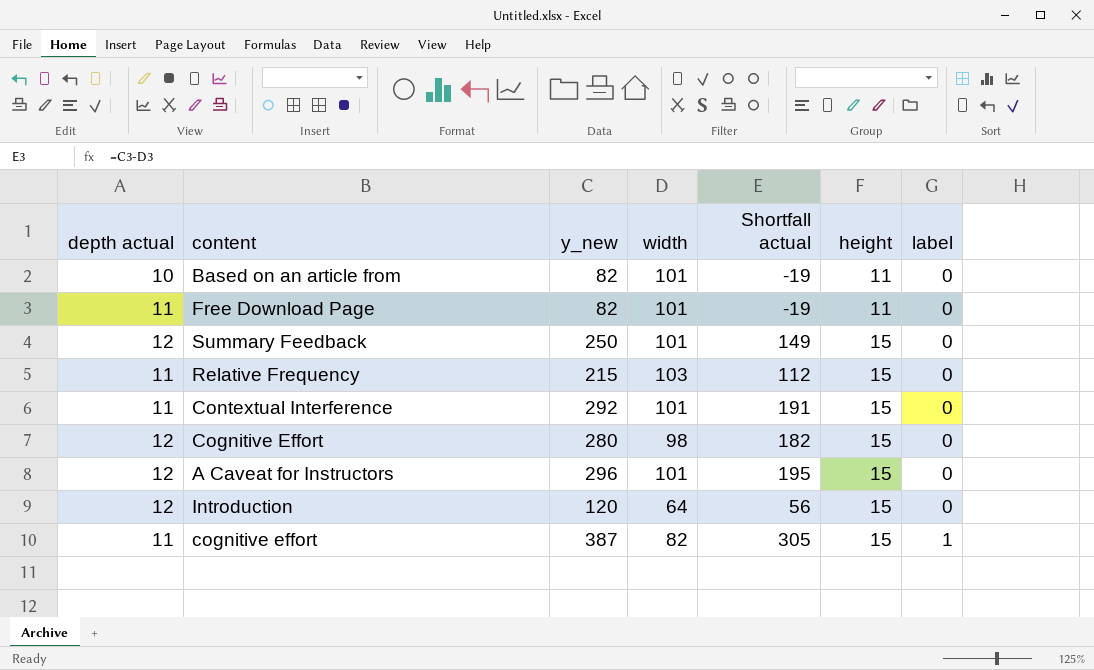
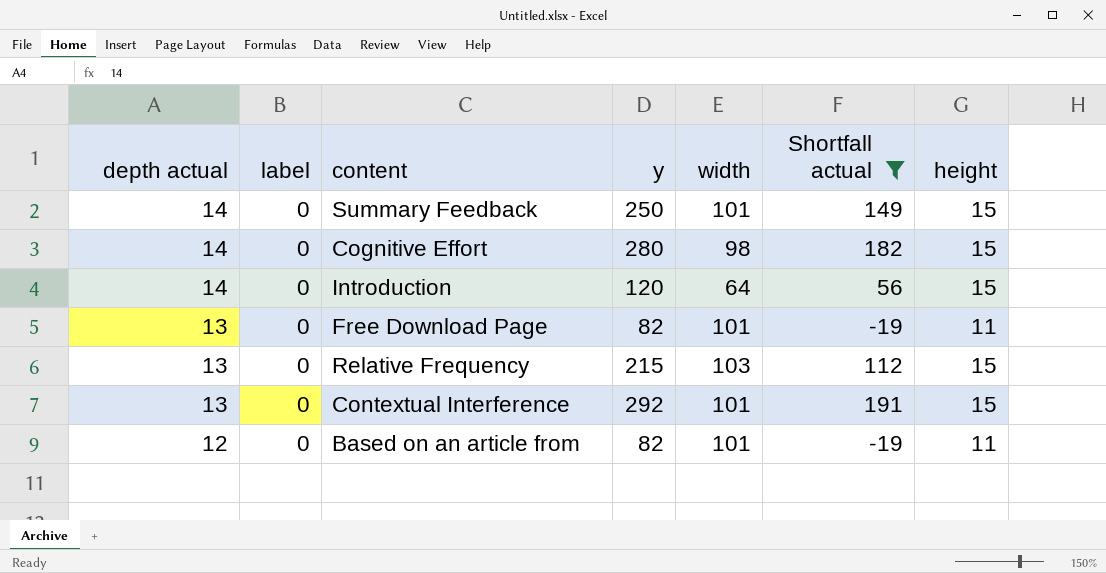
filter: none -> Shortfall actual <= 191
row order: height ascending -> depth actual descending
column label | position: 7 -> 2
column name: y_new -> y
Summary Feedback | depth actual: 12 -> 14
Cognitive Effort | depth actual: 12 -> 14
Introduction | depth actual: 12 -> 14
Free Download Page | depth actual: 11 -> 13
Relative Frequency | depth actual: 11 -> 13
Contextual Interference | depth actual: 11 -> 13
Based on an article from | depth actual: 10 -> 12

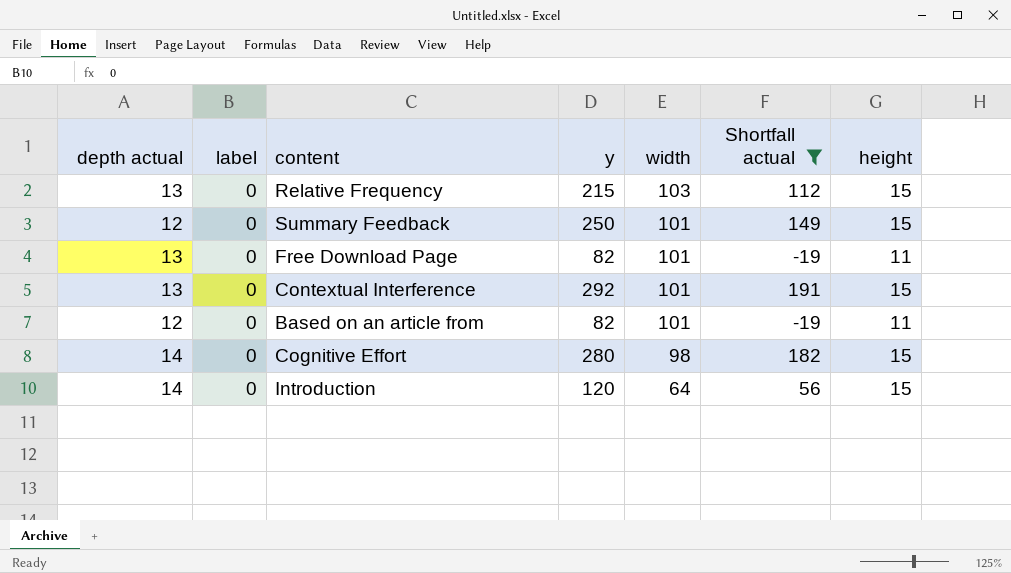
row order: depth actual descending -> width descending
Summary Feedback | depth actual: 14 -> 12

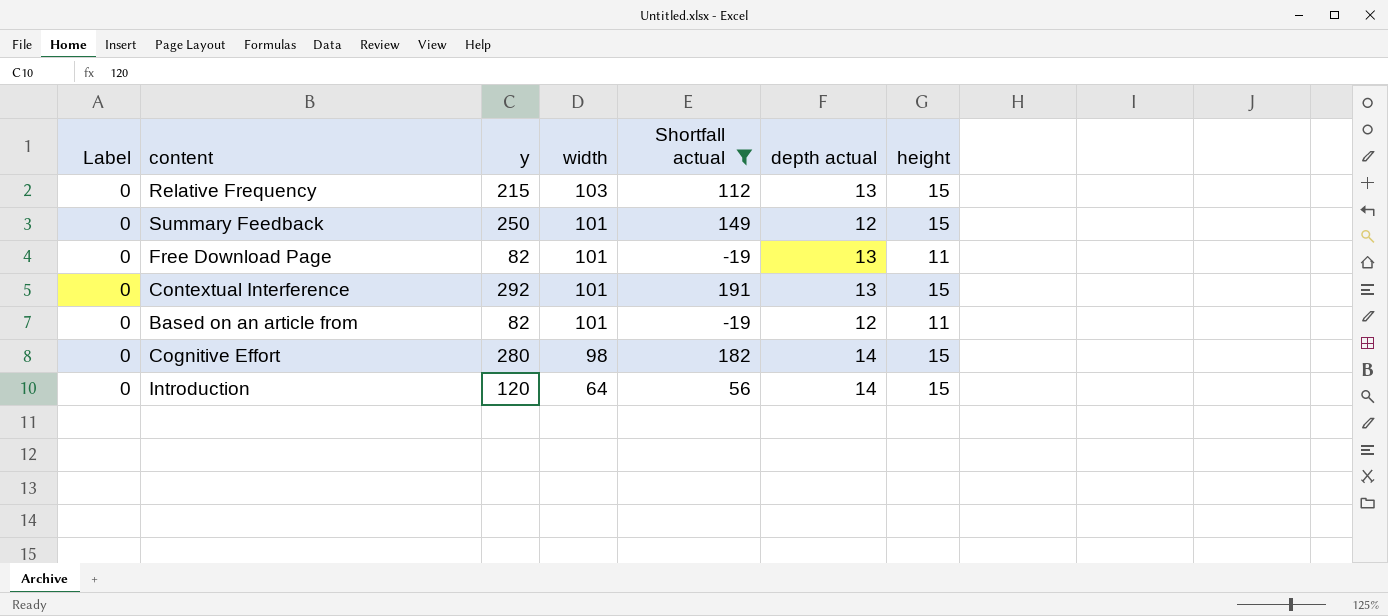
column name: label -> Label
column depth actual | position: 1 -> 6

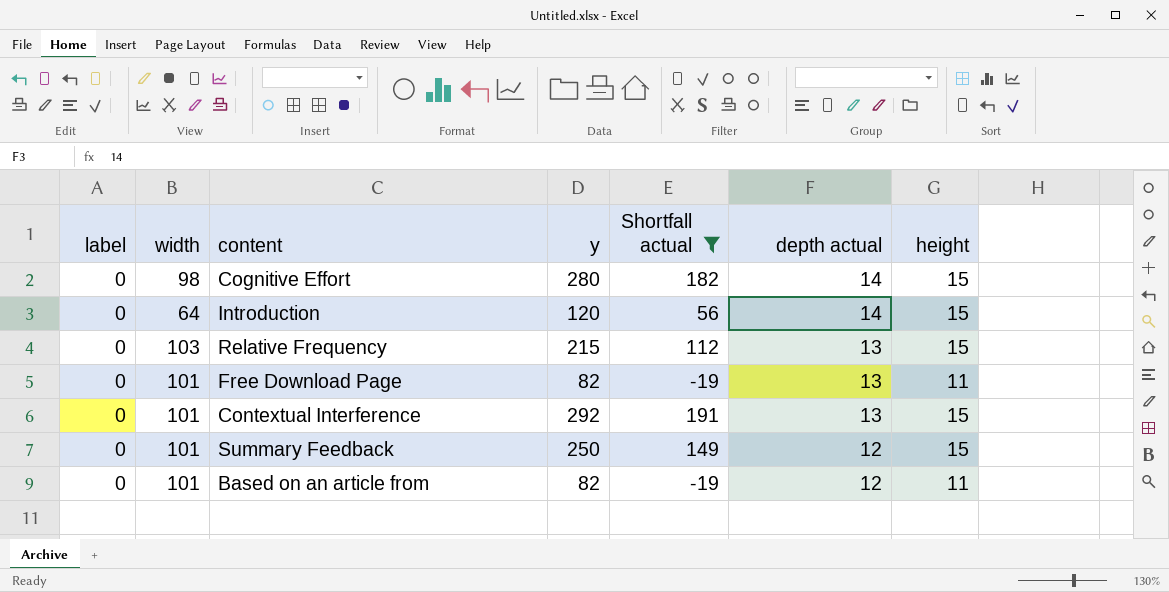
row order: width descending -> depth actual descending
column name: Label -> label
column width | position: 4 -> 2

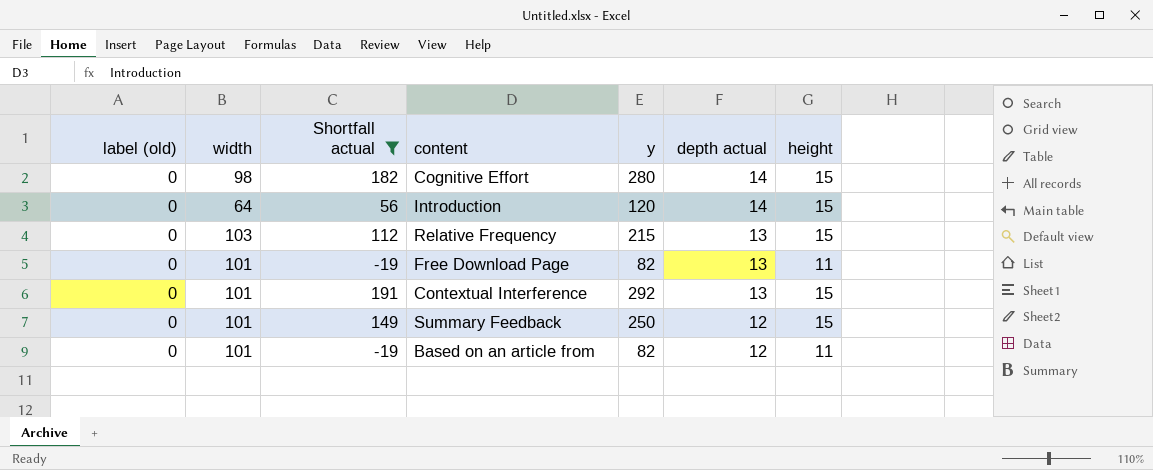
column name: label -> label (old)
column Shortfall actual | position: 5 -> 3

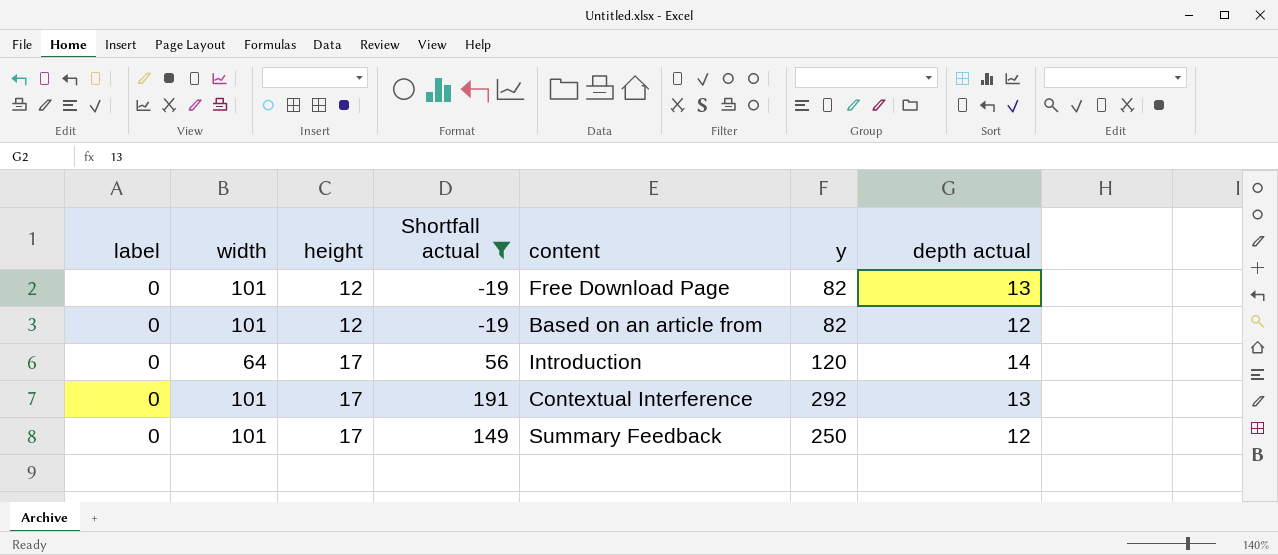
row order: depth actual descending -> height ascending
column name: label (old) -> label
column height | position: 7 -> 3
row Cognitive Effort: 0 | 98 | 182 | 280 | 14 | 15 -> none
row Relative Frequency: 0 | 103 | 112 | 215 | 13 | 15 -> none
Free Download Page | height: 11 -> 12
Based on an article from | height: 11 -> 12
Introduction | height: 15 -> 17
Contextual Interference | height: 15 -> 17
Summary Feedback | height: 15 -> 17

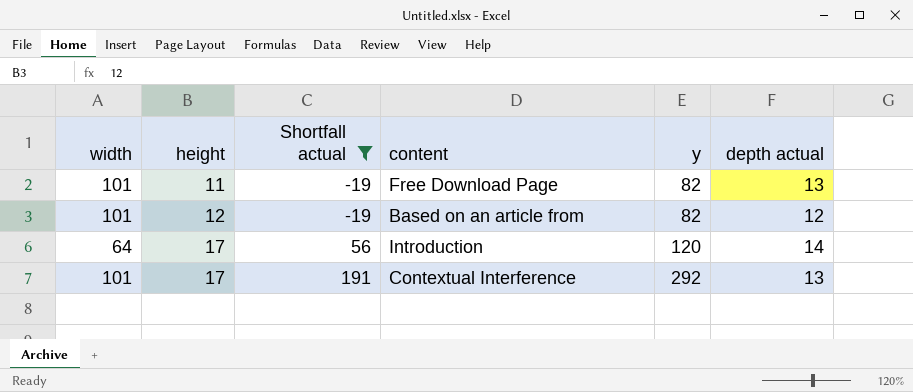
column label | position: 1 -> none
row Summary Feedback: 0 | 101 | 17 | 149 | 250 | 12 -> none
Free Download Page | height: 12 -> 11

